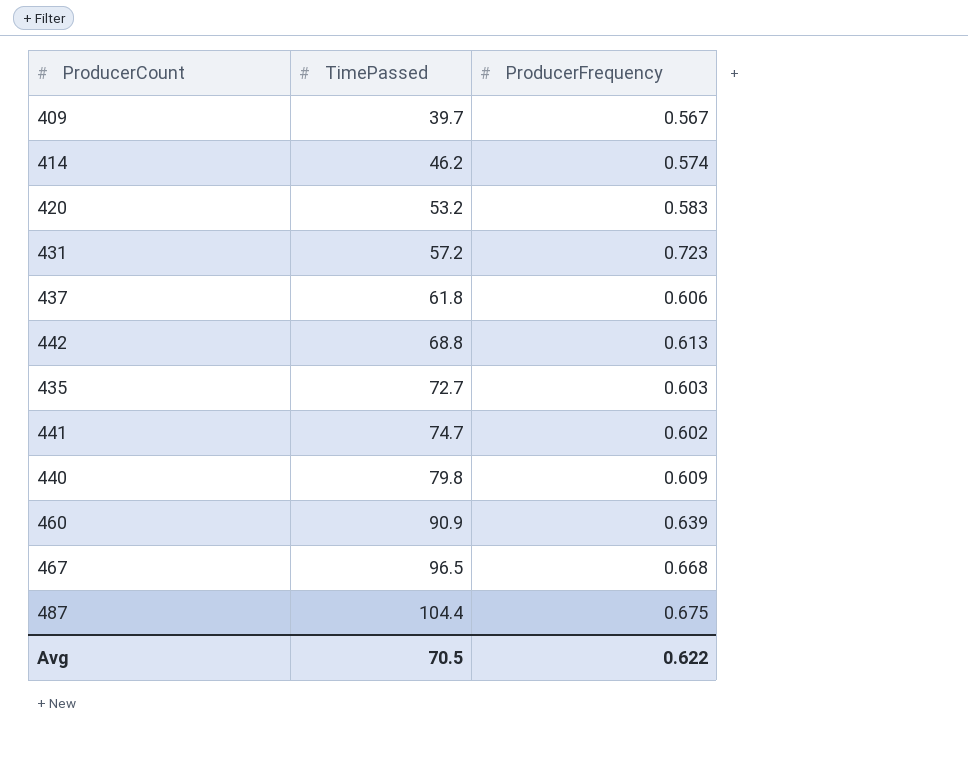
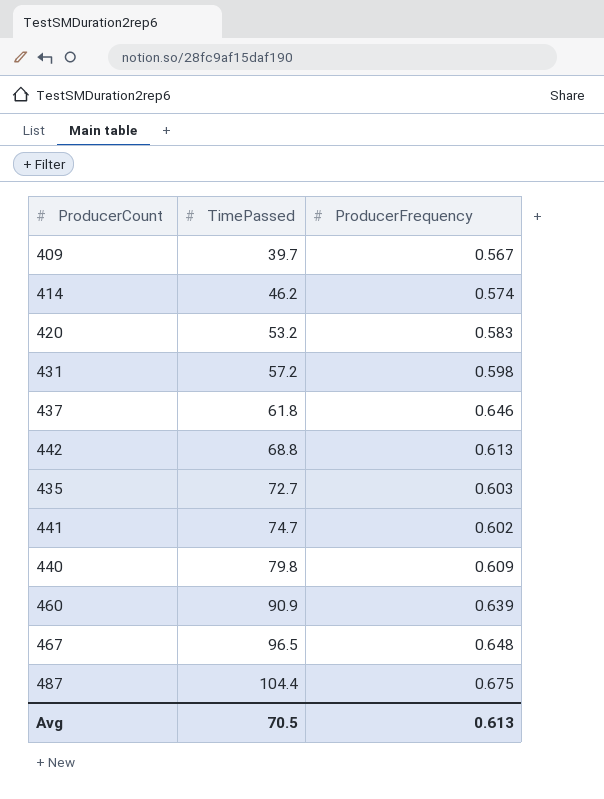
431 | ProducerFrequency: 0.723 -> 0.598
437 | ProducerFrequency: 0.606 -> 0.646
467 | ProducerFrequency: 0.668 -> 0.648
Avg | ProducerFrequency: 0.622 -> 0.613

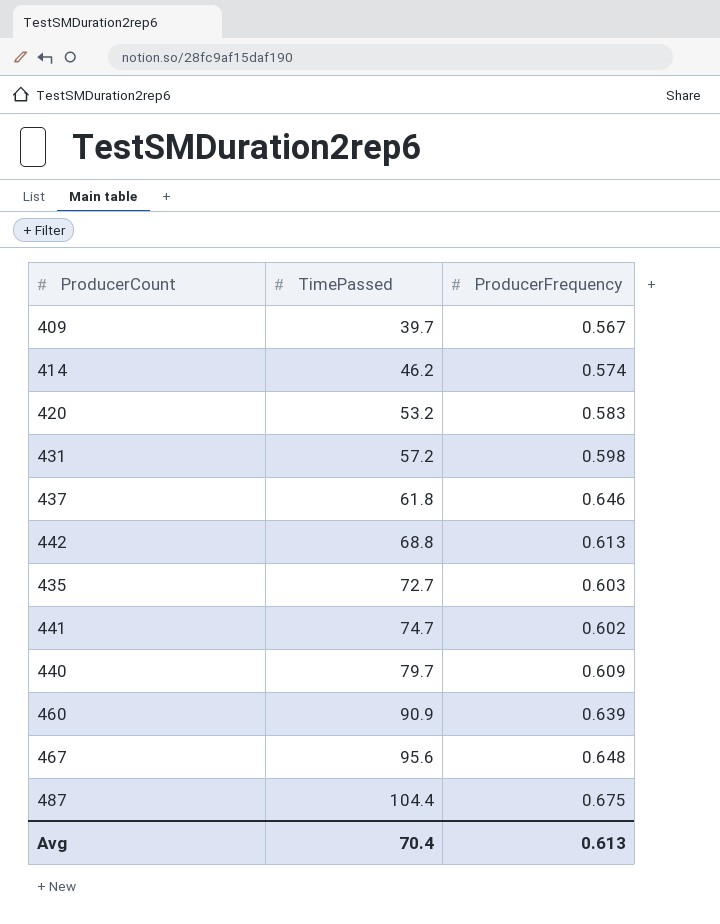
440 | TimePassed: 79.8 -> 79.7
467 | TimePassed: 96.5 -> 95.6
Avg | TimePassed: 70.5 -> 70.4

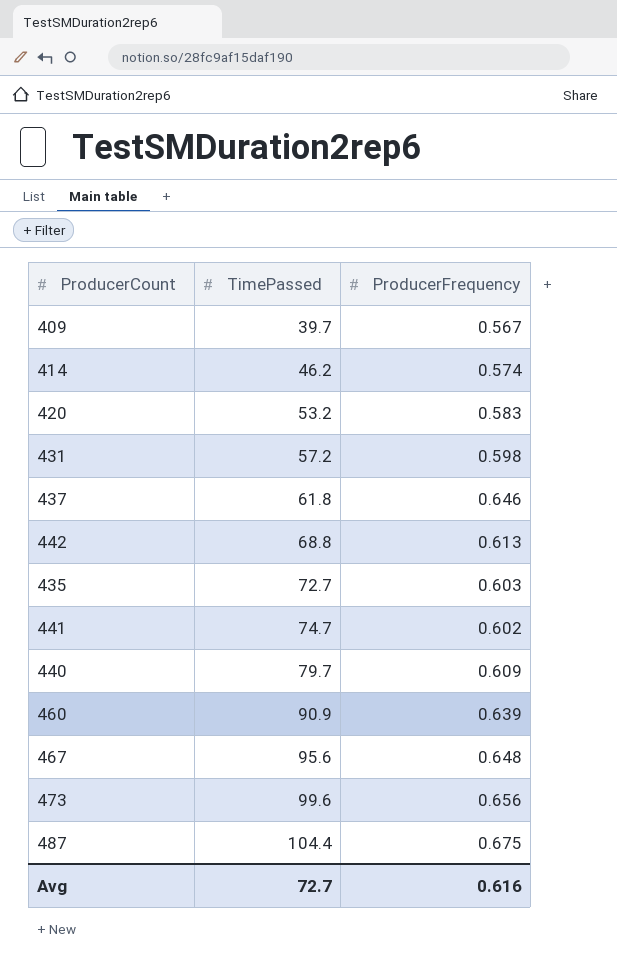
row 473: none -> 99.6 | 0.656
Avg | TimePassed: 70.4 -> 72.7
Avg | ProducerFrequency: 0.613 -> 0.616

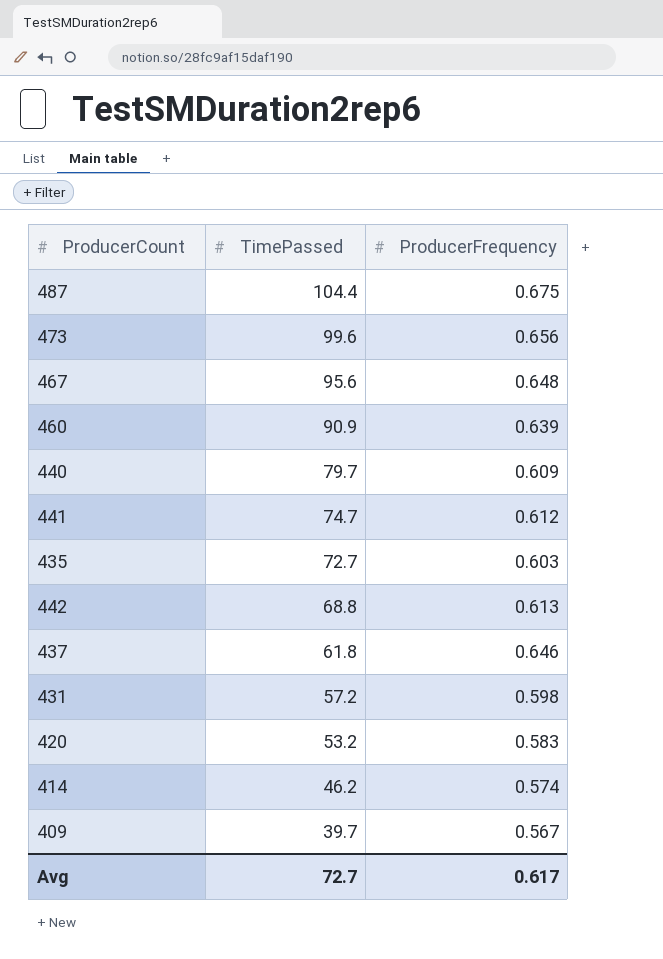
row order: TimePassed ascending -> TimePassed descending
441 | ProducerFrequency: 0.602 -> 0.612
Avg | ProducerFrequency: 0.616 -> 0.617

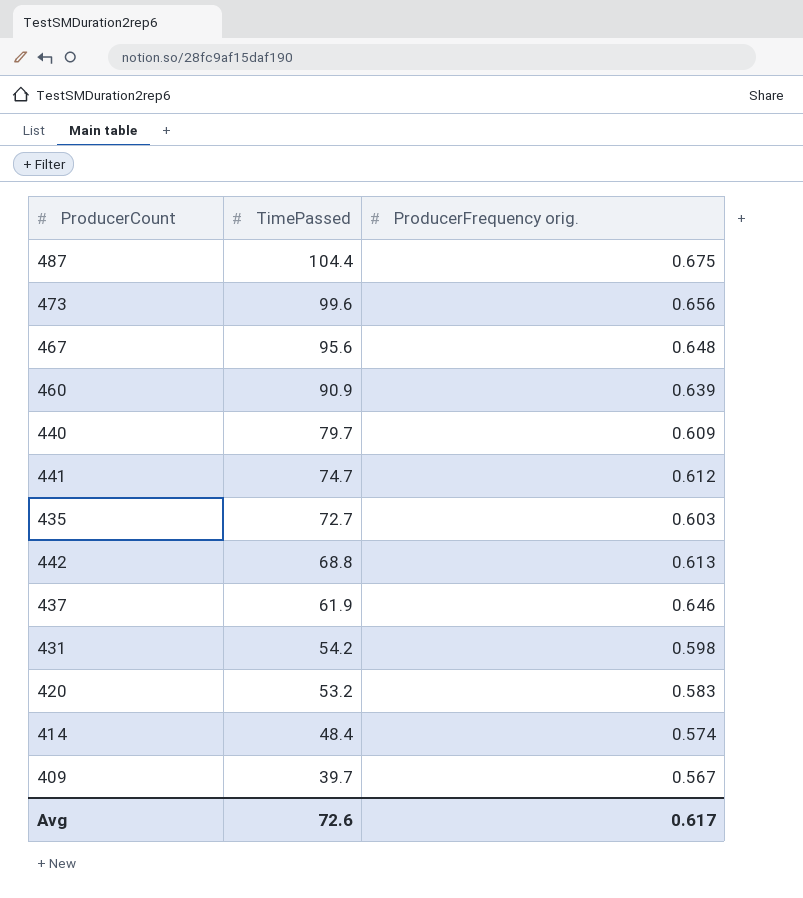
column name: ProducerFrequency -> ProducerFrequency orig.
437 | TimePassed: 61.8 -> 61.9
431 | TimePassed: 57.2 -> 54.2
414 | TimePassed: 46.2 -> 48.4
Avg | TimePassed: 72.7 -> 72.6

